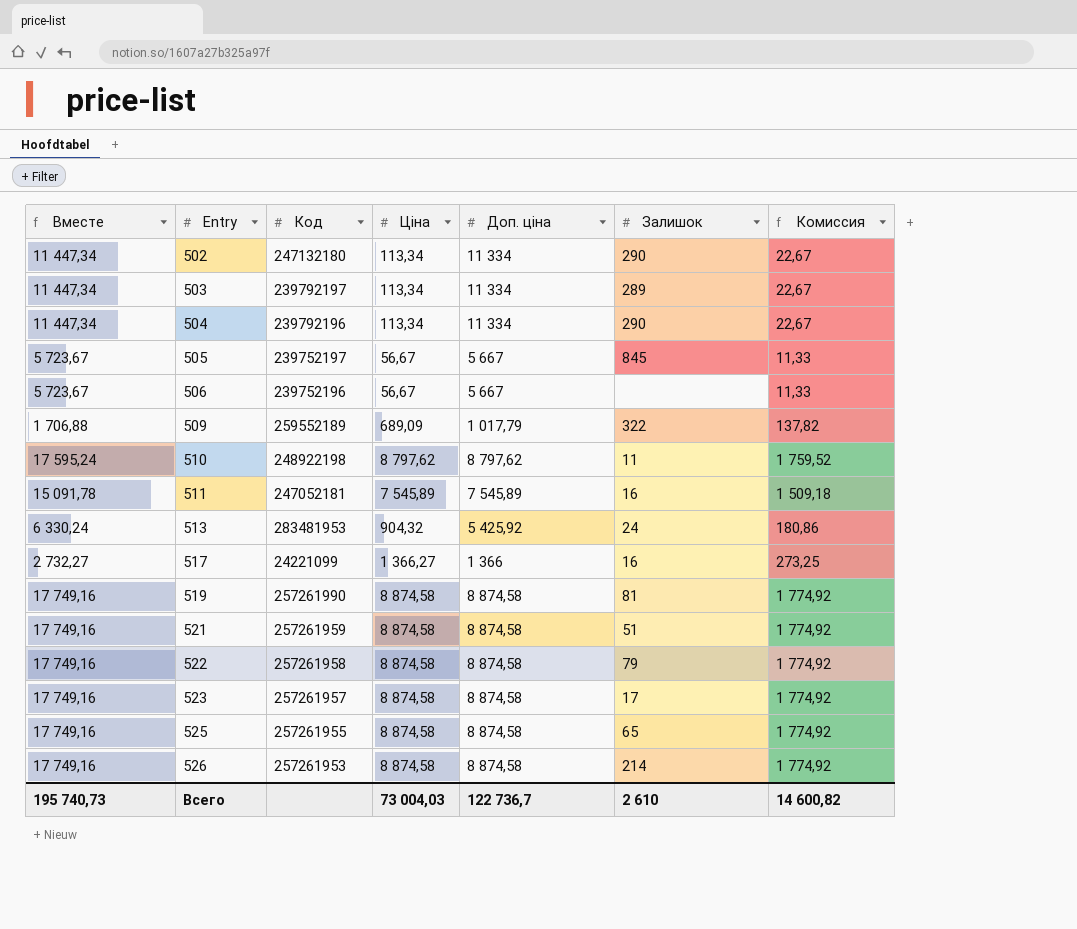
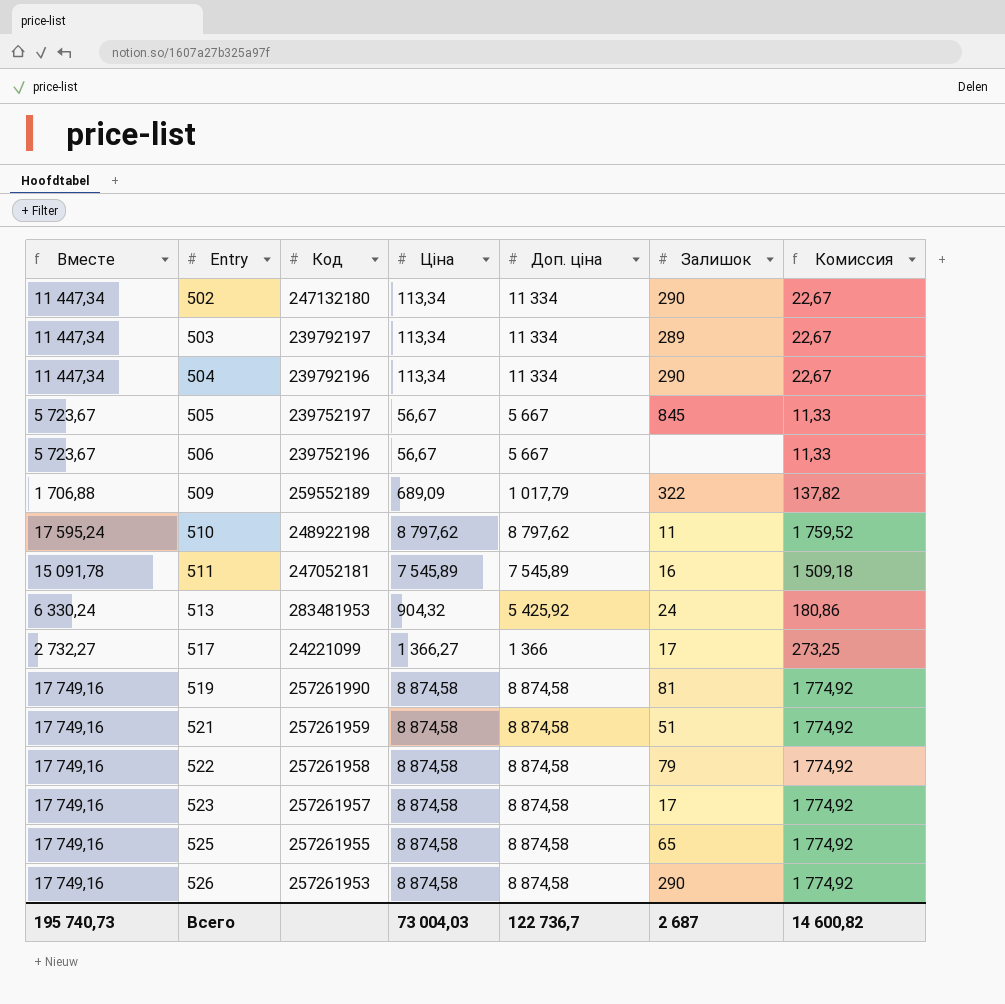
517 | Залишок: 16 -> 17
526 | Залишок: 214 -> 290
Всего | Залишок: 2 610 -> 2 687

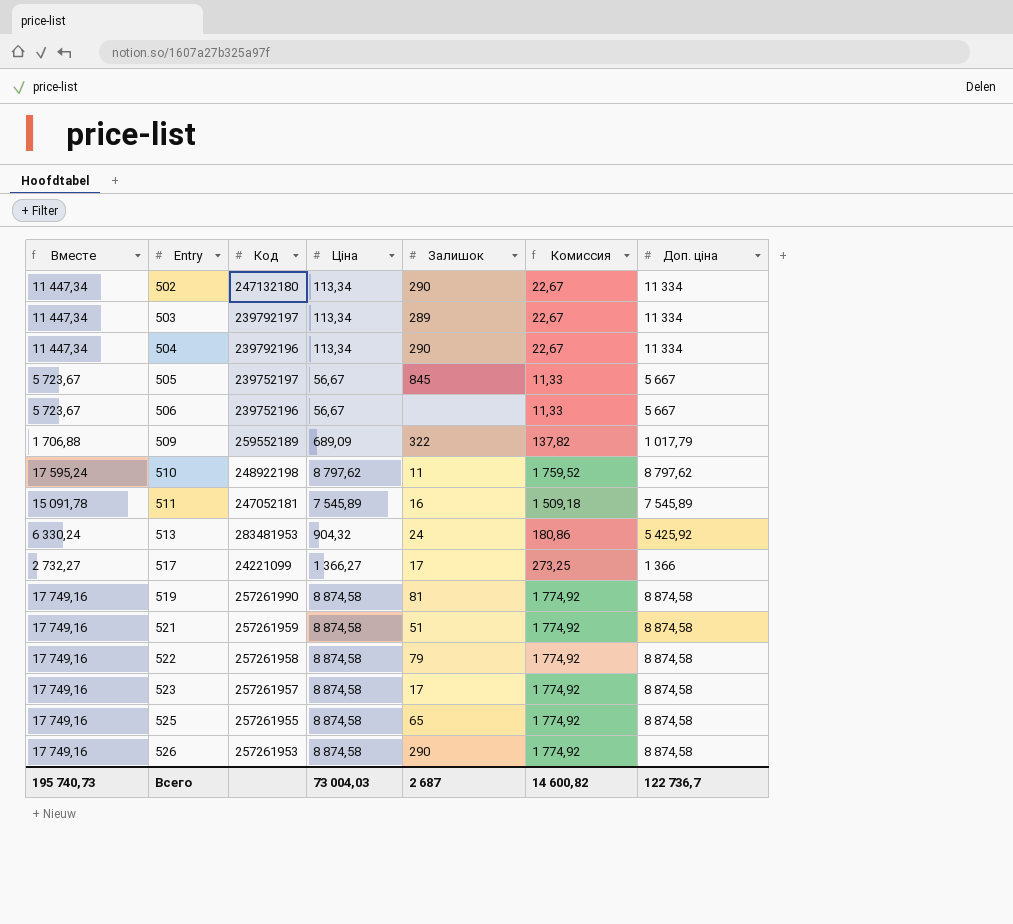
column Доп. ціна | position: 5 -> 7

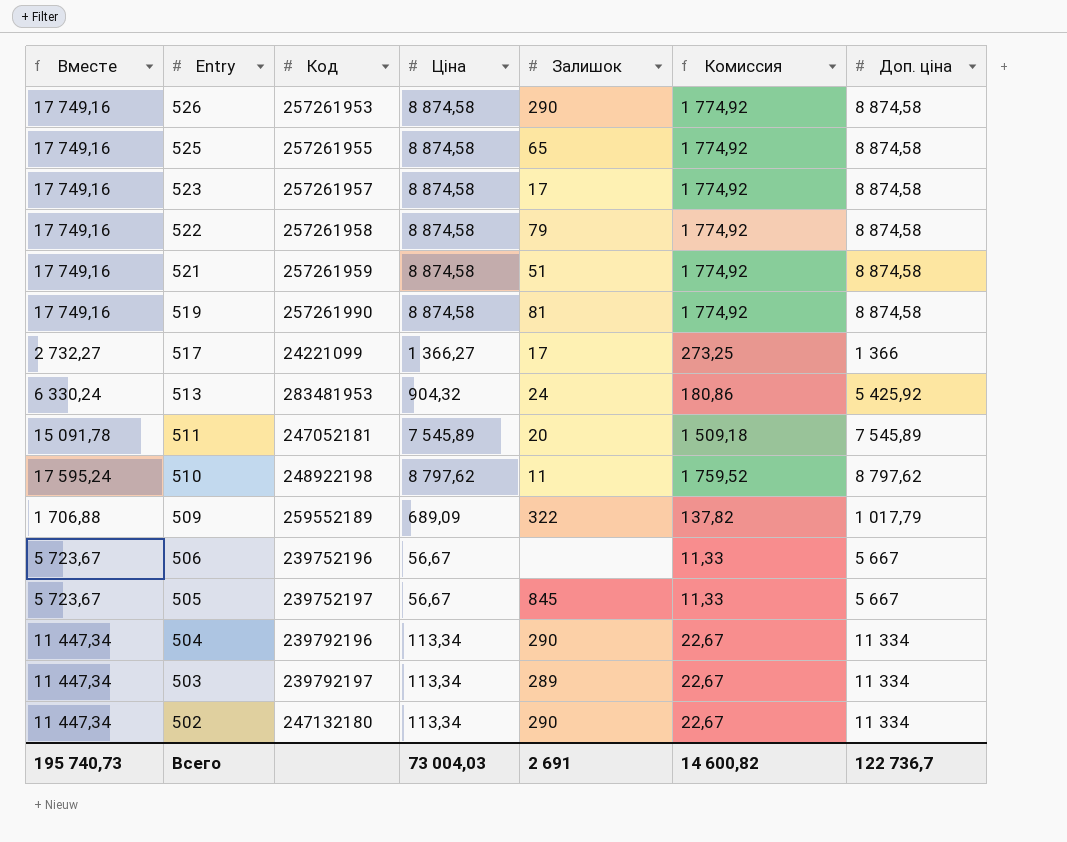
row order: Entry ascending -> Entry descending
511 | Залишок: 16 -> 20
Всего | Залишок: 2 687 -> 2 691

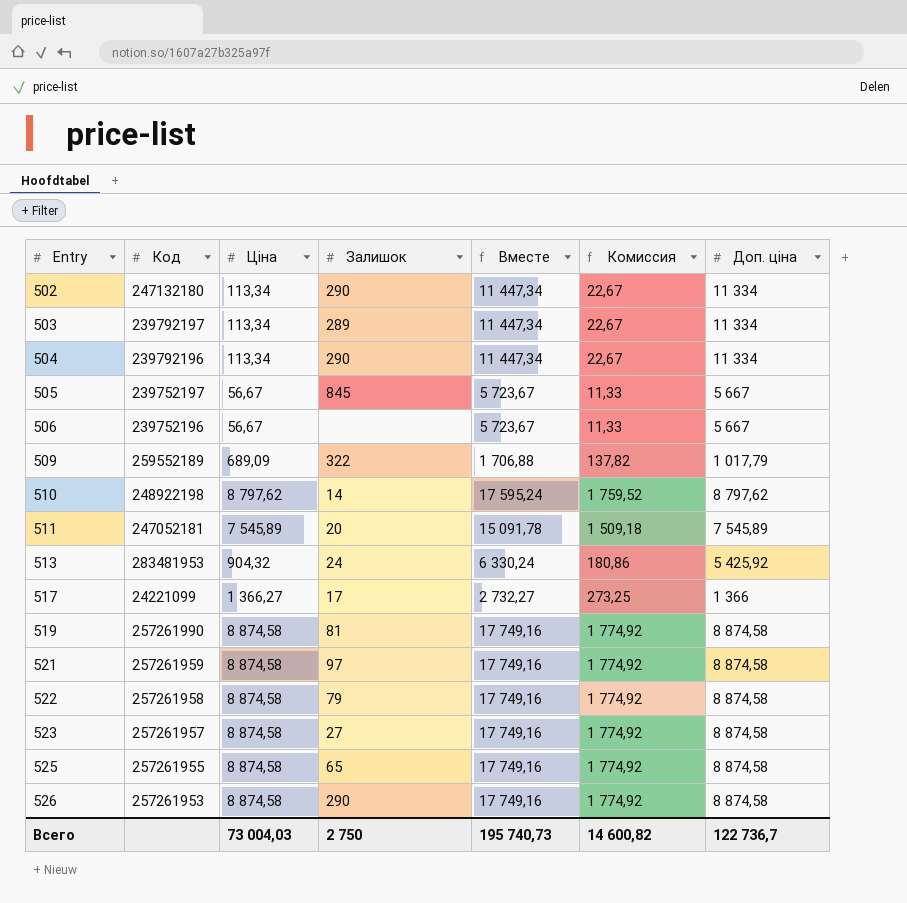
row order: Entry descending -> Entry ascending
column Вместе | position: 1 -> 5
510 | Залишок: 11 -> 14
521 | Залишок: 51 -> 97
523 | Залишок: 17 -> 27
Всего | Залишок: 2 691 -> 2 750

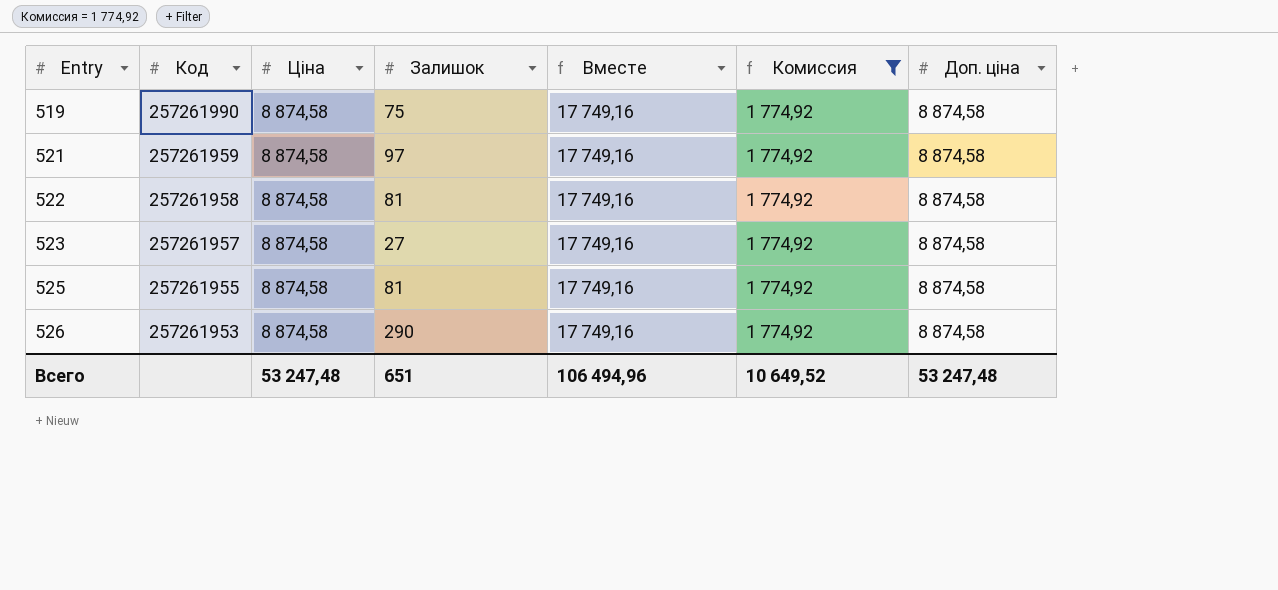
filter: none -> Комиссия = 1 774,92
519 | Залишок: 81 -> 75
522 | Залишок: 79 -> 81
525 | Залишок: 65 -> 81
Всего | Ціна: 73 004,03 -> 53 247,48
Всего | Залишок: 2 750 -> 651
Всего | Вместе: 195 740,73 -> 106 494,96
Всего | Комиссия: 14 600,82 -> 10 649,52
Всего | Доп. ціна: 122 736,7 -> 53 247,48

